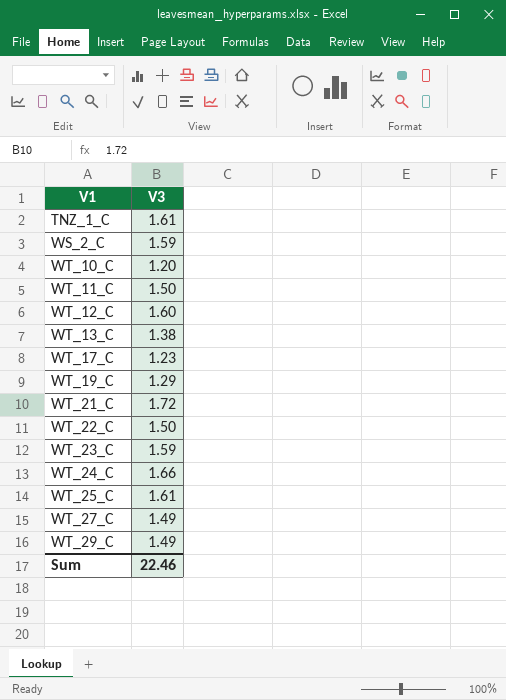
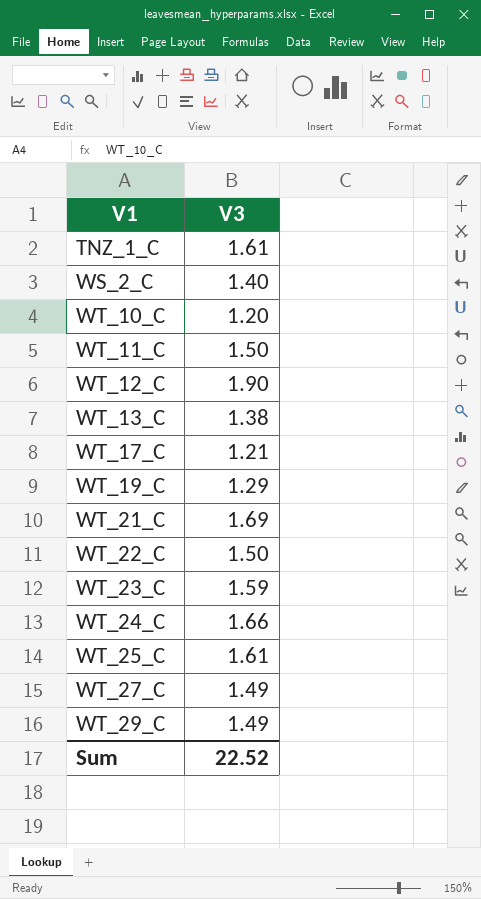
WS_2_C | V3: 1.59 -> 1.40
WT_12_C | V3: 1.60 -> 1.90
WT_17_C | V3: 1.23 -> 1.21
WT_21_C | V3: 1.72 -> 1.69
Sum | V3: 22.46 -> 22.52

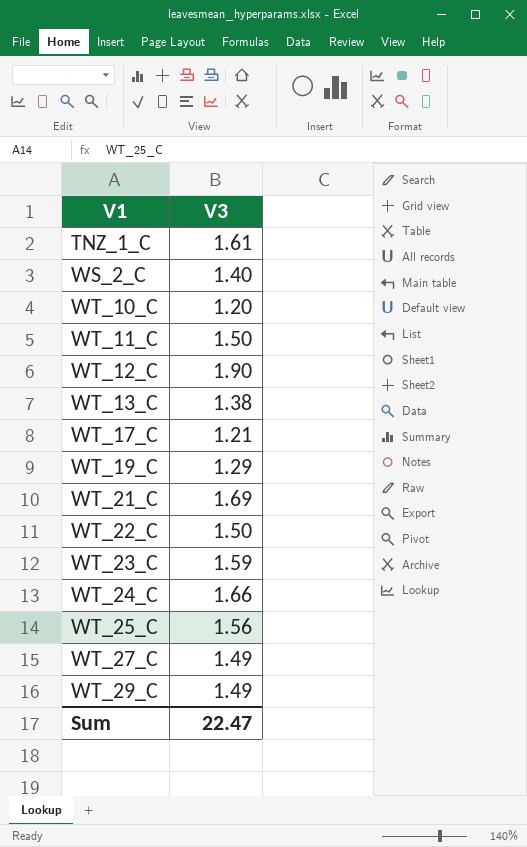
WT_25_C | V3: 1.61 -> 1.56
Sum | V3: 22.52 -> 22.47

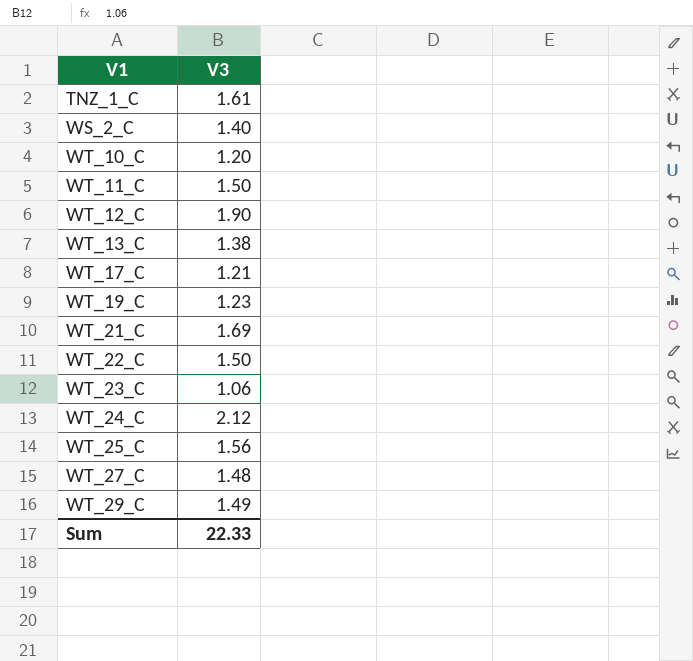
WT_19_C | V3: 1.29 -> 1.23
WT_23_C | V3: 1.59 -> 1.06
WT_24_C | V3: 1.66 -> 2.12
WT_27_C | V3: 1.49 -> 1.48
Sum | V3: 22.47 -> 22.33

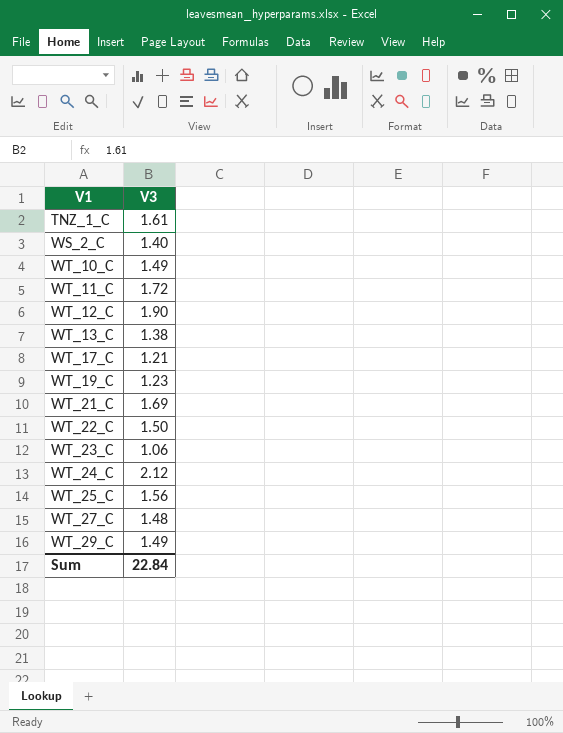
WT_10_C | V3: 1.20 -> 1.49
WT_11_C | V3: 1.50 -> 1.72
Sum | V3: 22.33 -> 22.84

